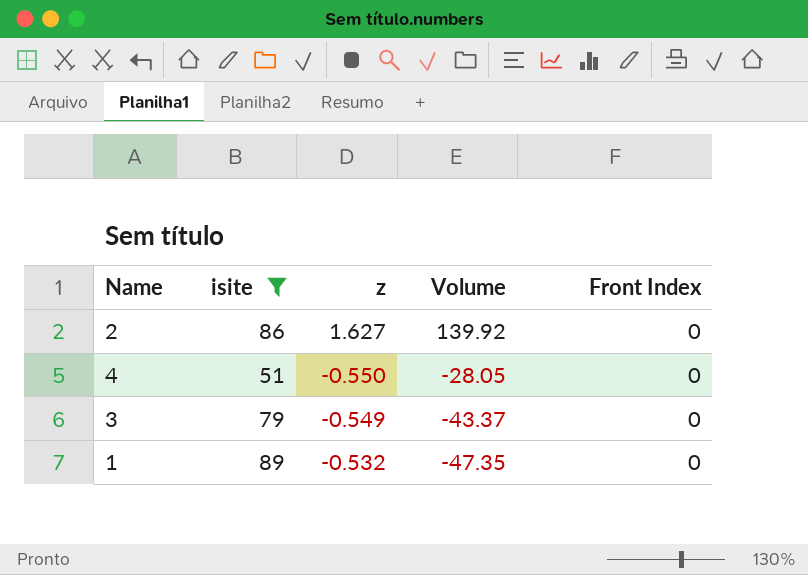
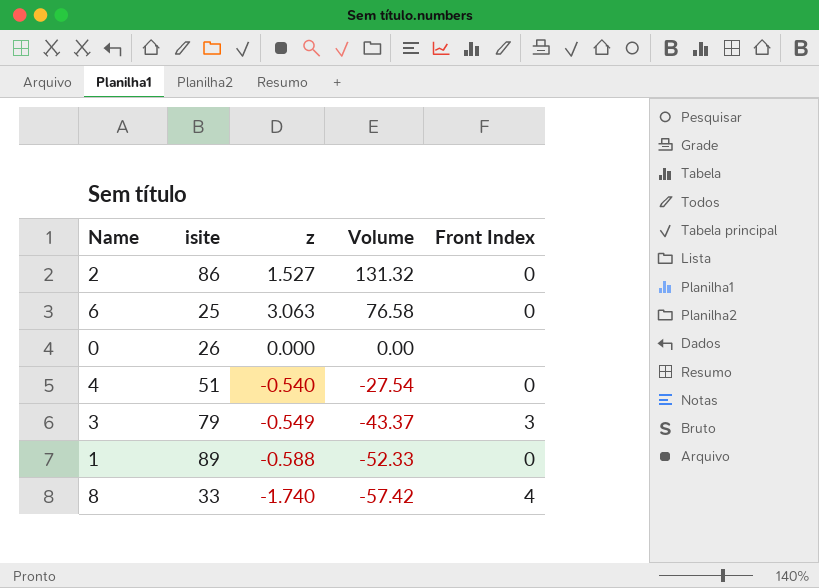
filter: isite >= 51 -> none
2 | z: 1.627 -> 1.527
2 | Volume: 139.92 -> 131.32
4 | z: -0.550 -> -0.540
4 | Volume: -28.05 -> -27.54
3 | Front Index: 0 -> 3
1 | z: -0.532 -> -0.588
1 | Volume: -47.35 -> -52.33

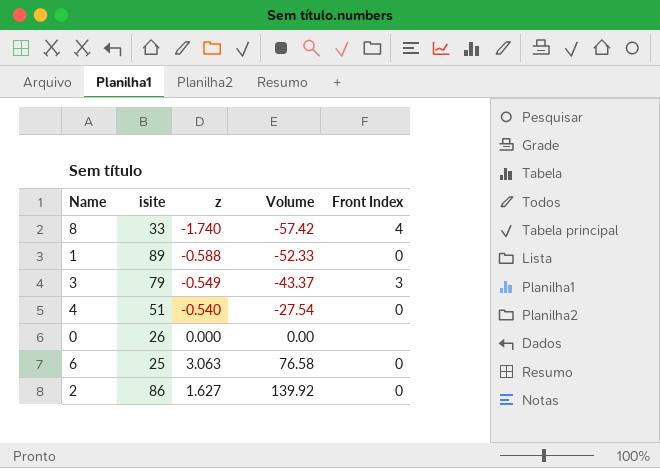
row order: Volume descending -> Volume ascending
2 | z: 1.527 -> 1.627
2 | Volume: 131.32 -> 139.92

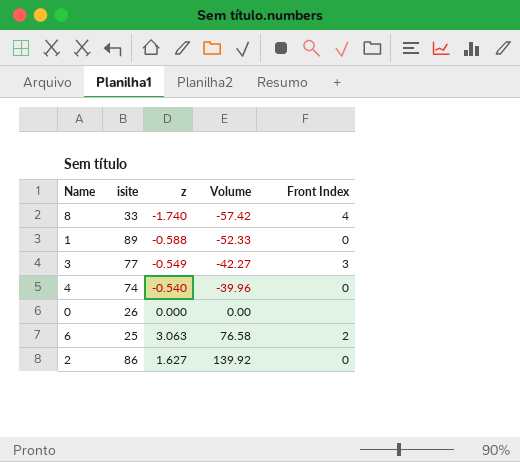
3 | isite: 79 -> 77
3 | Volume: -43.37 -> -42.27
4 | isite: 51 -> 74
4 | Volume: -27.54 -> -39.96
6 | Front Index: 0 -> 2

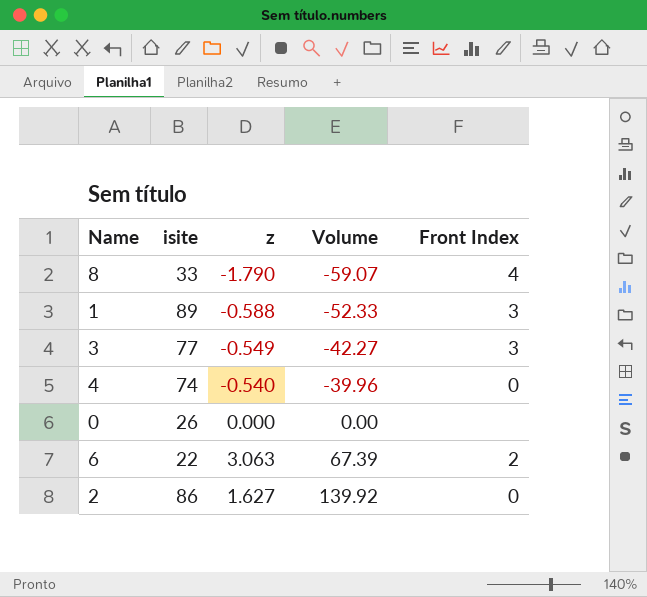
8 | z: -1.740 -> -1.790
8 | Volume: -57.42 -> -59.07
1 | Front Index: 0 -> 3
6 | isite: 25 -> 22
6 | Volume: 76.58 -> 67.39

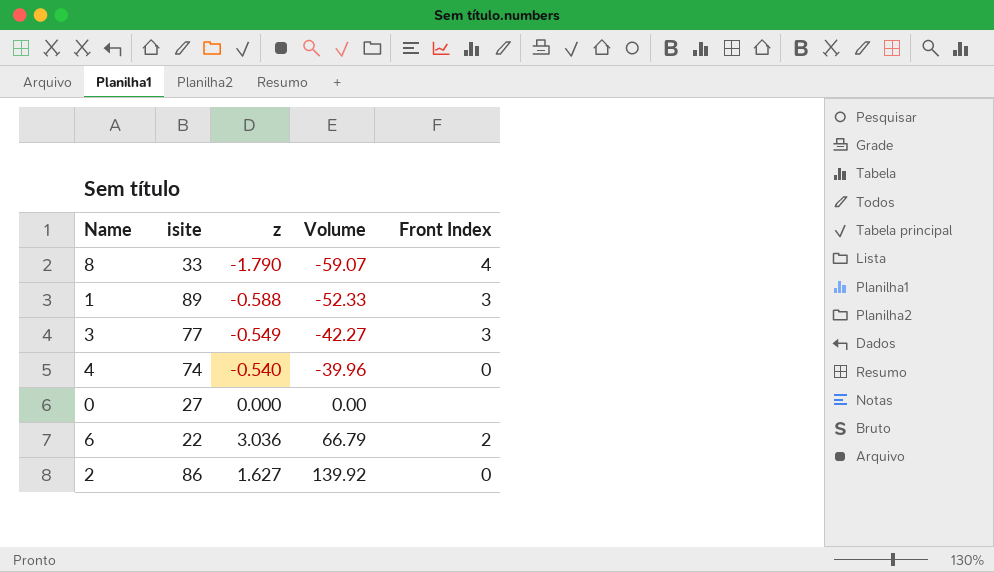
0 | isite: 26 -> 27
6 | z: 3.063 -> 3.036
6 | Volume: 67.39 -> 66.79

